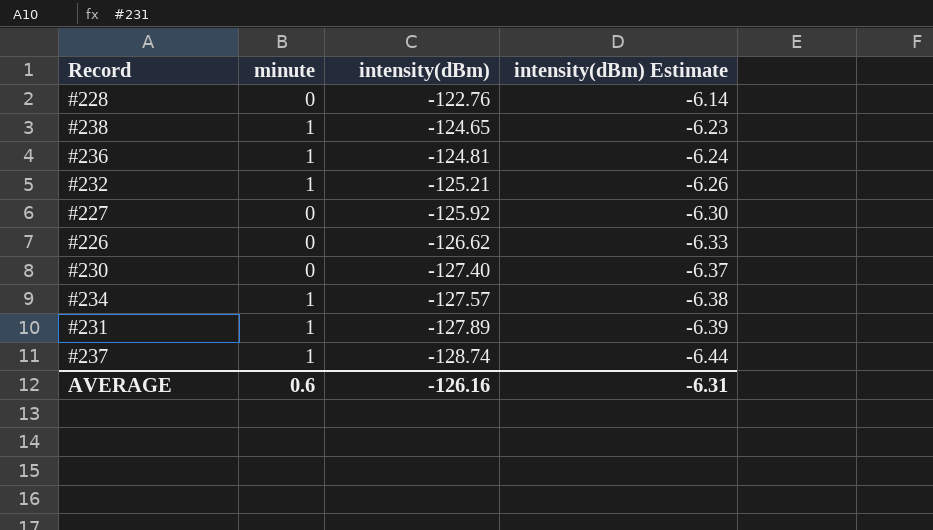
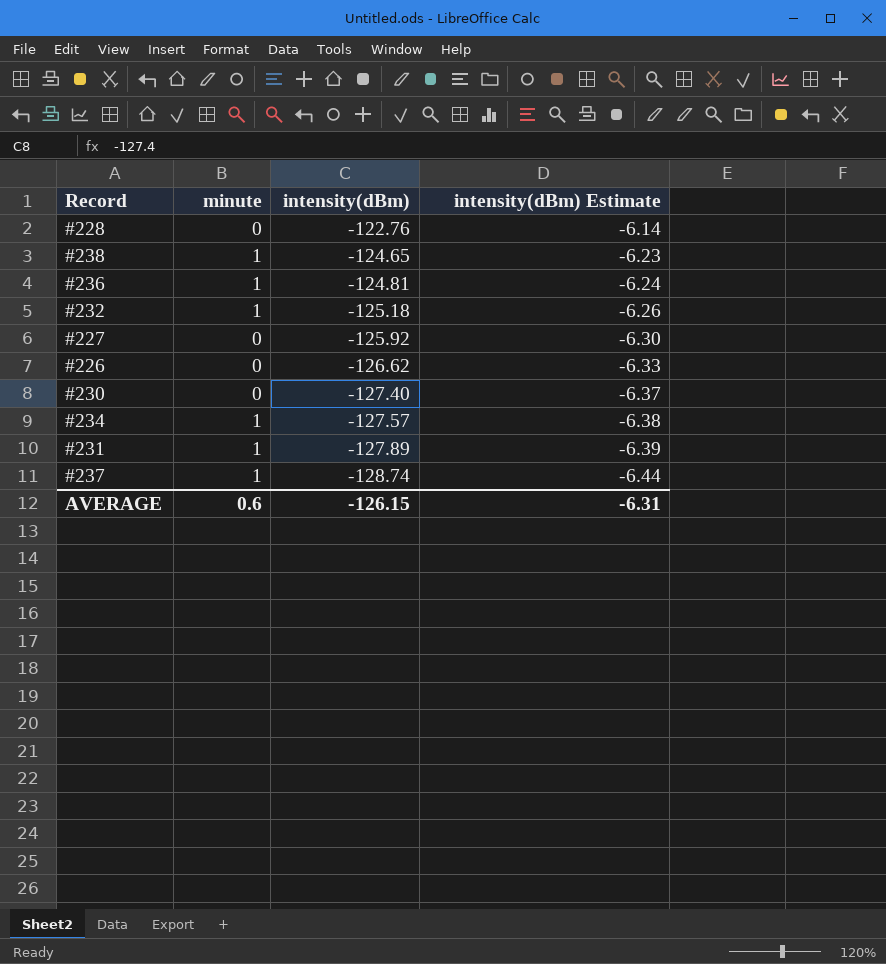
#232 | intensity(dBm): -125.21 -> -125.18
AVERAGE | intensity(dBm): -126.16 -> -126.15

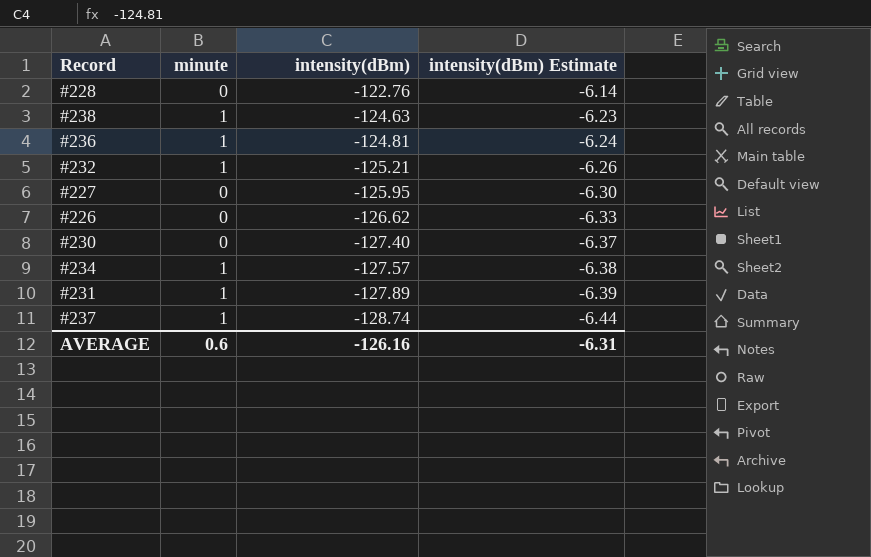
#238 | intensity(dBm): -124.65 -> -124.63
#232 | intensity(dBm): -125.18 -> -125.21
#227 | intensity(dBm): -125.92 -> -125.95
AVERAGE | intensity(dBm): -126.15 -> -126.16

